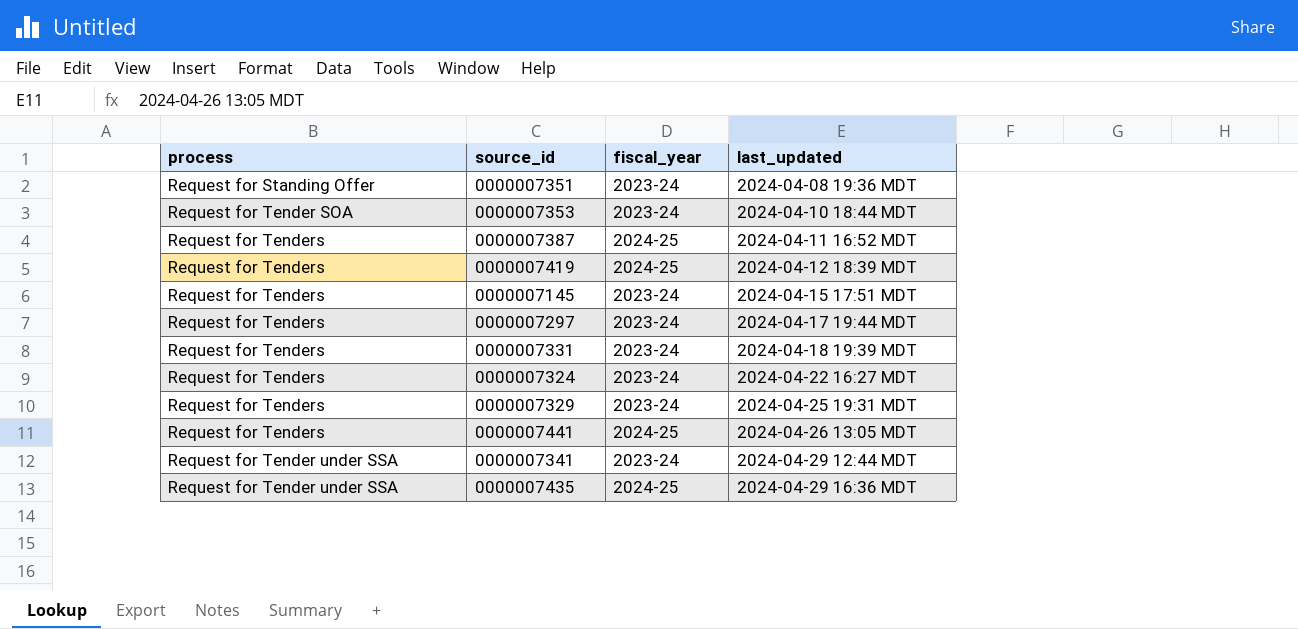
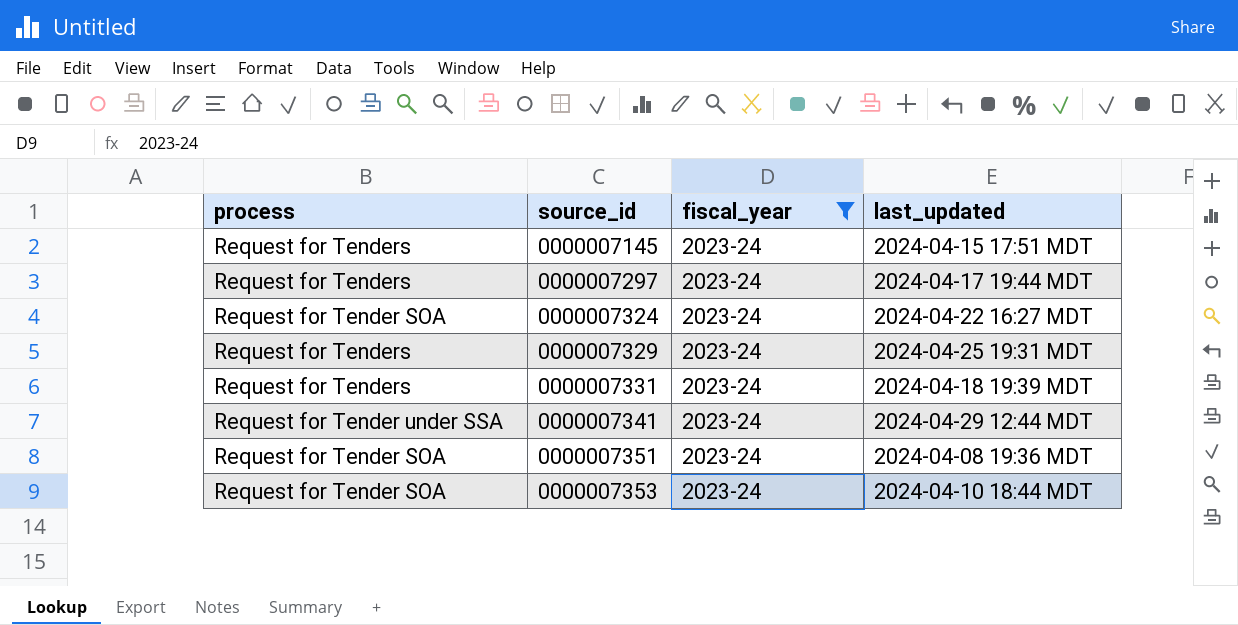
filter: none -> fiscal_year = 2023-24
row order: last_updated ascending -> source_id ascending
0000007324 | process: Request for Tenders -> Request for Tender SOA
0000007351 | process: Request for Standing Offer -> Request for Tender SOA

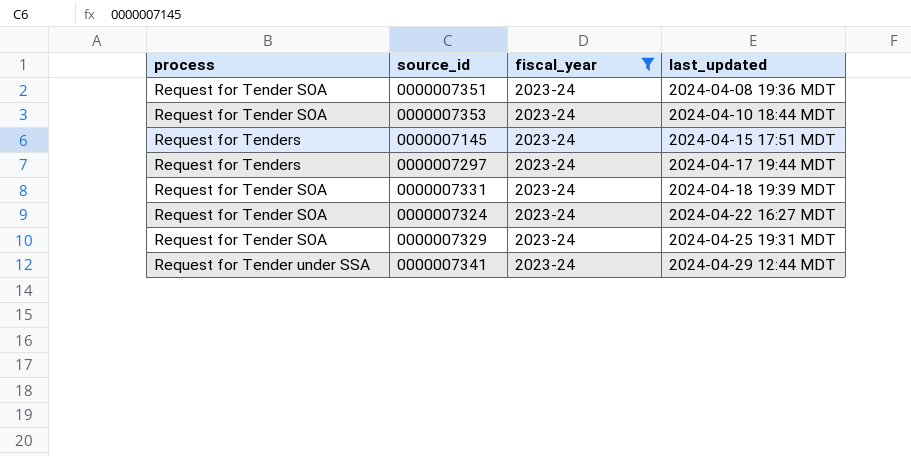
row order: source_id ascending -> last_updated ascending
0000007331 | process: Request for Tenders -> Request for Tender SOA
0000007329 | process: Request for Tenders -> Request for Tender SOA

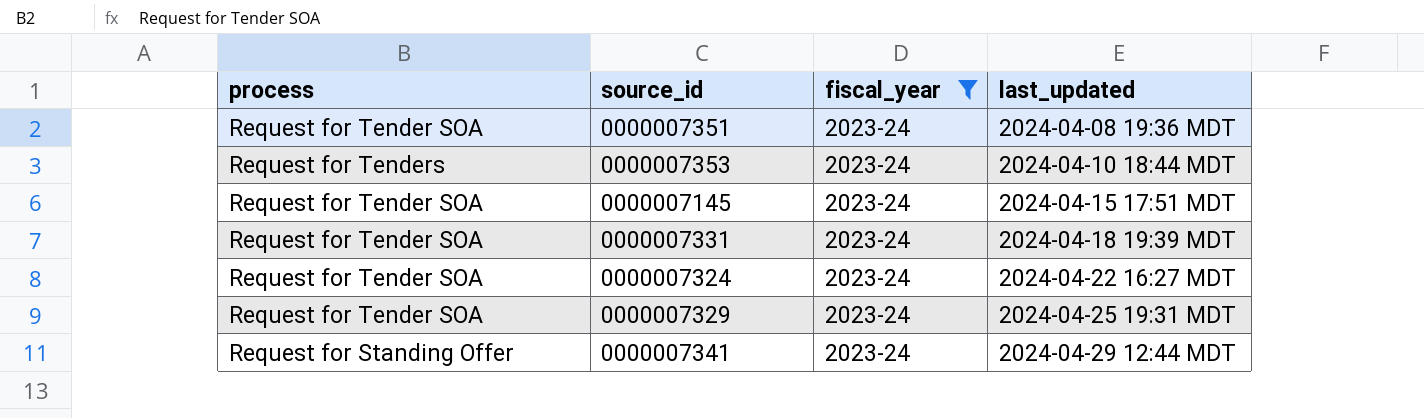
row 0000007297: Request for Tenders | 2023-24 | 2024-04-17 19:44 MDT -> none
0000007353 | process: Request for Tender SOA -> Request for Tenders
0000007145 | process: Request for Tenders -> Request for Tender SOA
0000007341 | process: Request for Tender under SSA -> Request for Standing Offer

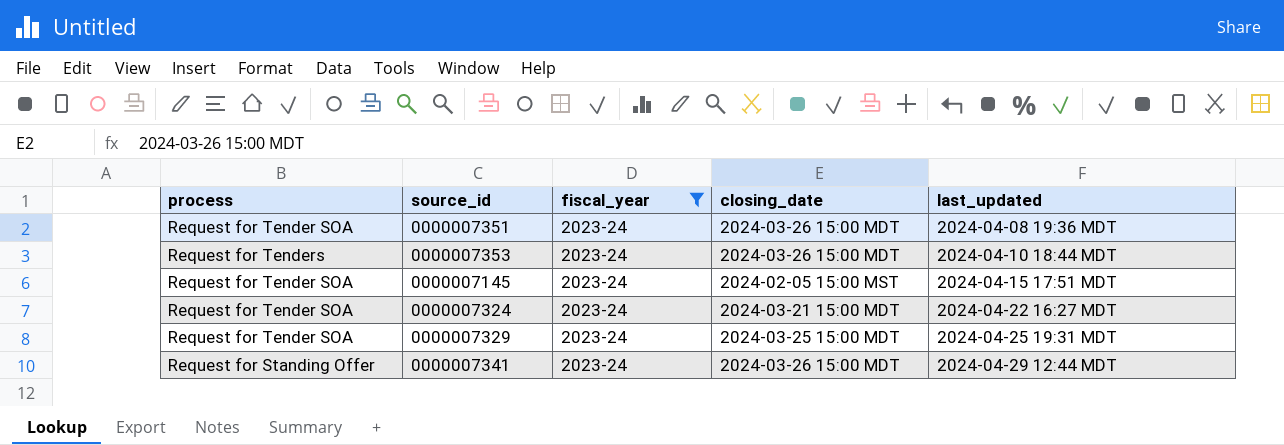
column closing_date | position: none -> 4
row 0000007331: Request for Tender SOA | 2023-24 | 2024-04-18 19:39 MDT -> none

